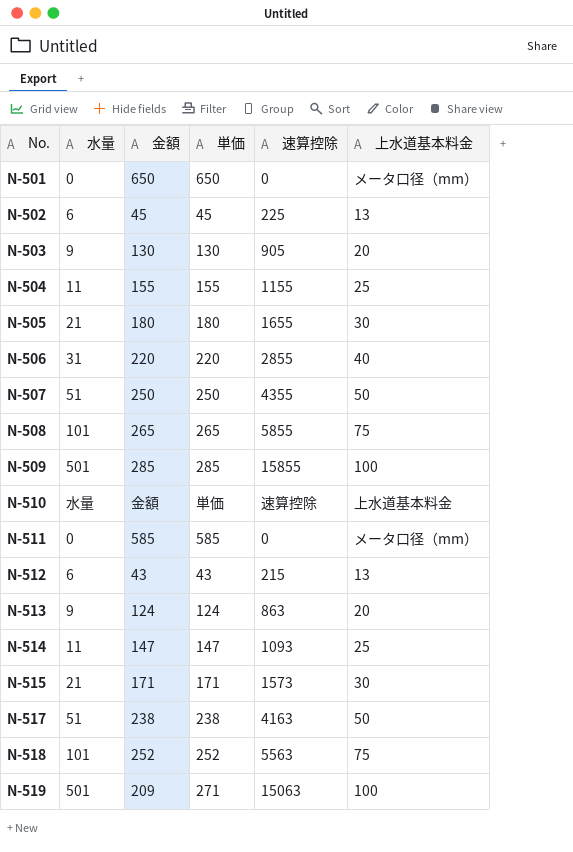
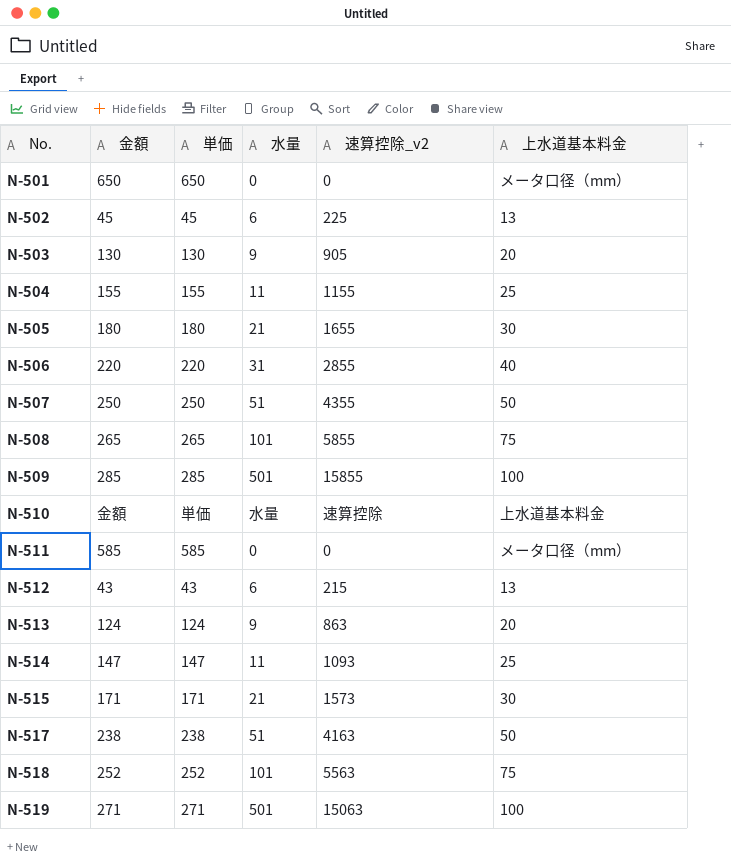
column 水量 | position: 2 -> 4
column name: 速算控除 -> 速算控除_v2
N-519 | 金額: 209 -> 271

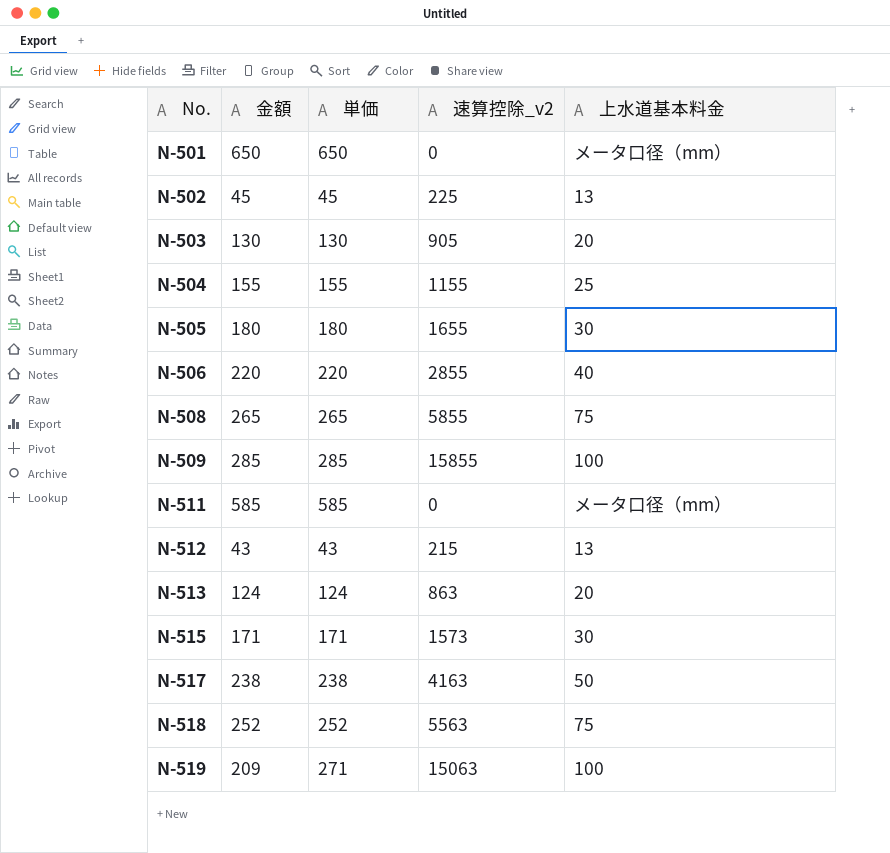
column 水量 | position: 4 -> none
row N-507: 250 | 250 | 51 | 4355 | 50 -> none
row N-510: 金額 | 単価 | 水量 | 速算控除 | 上水道基本料金 -> none
row N-514: 147 | 147 | 11 | 1093 | 25 -> none
N-519 | 金額: 271 -> 209

